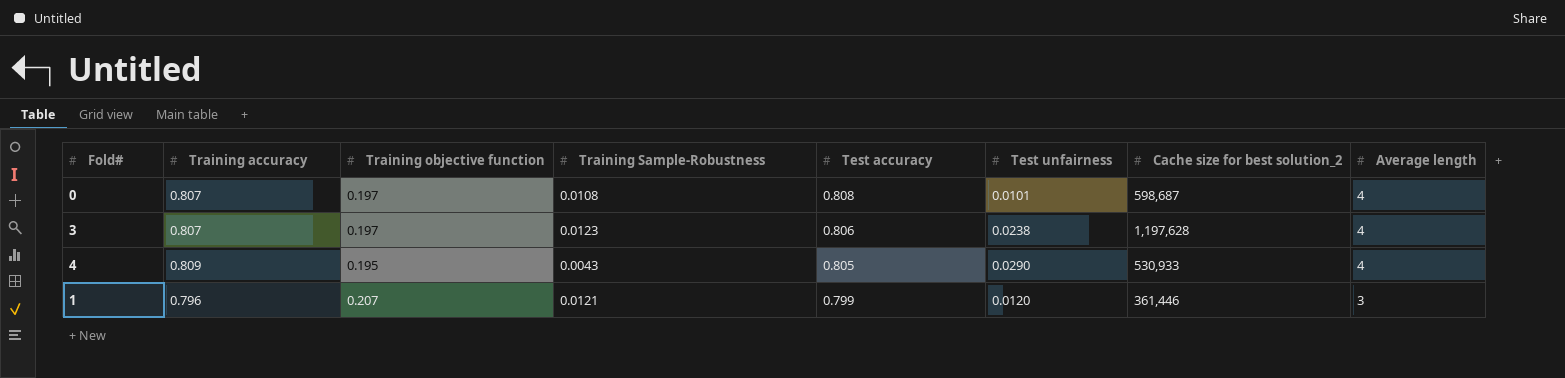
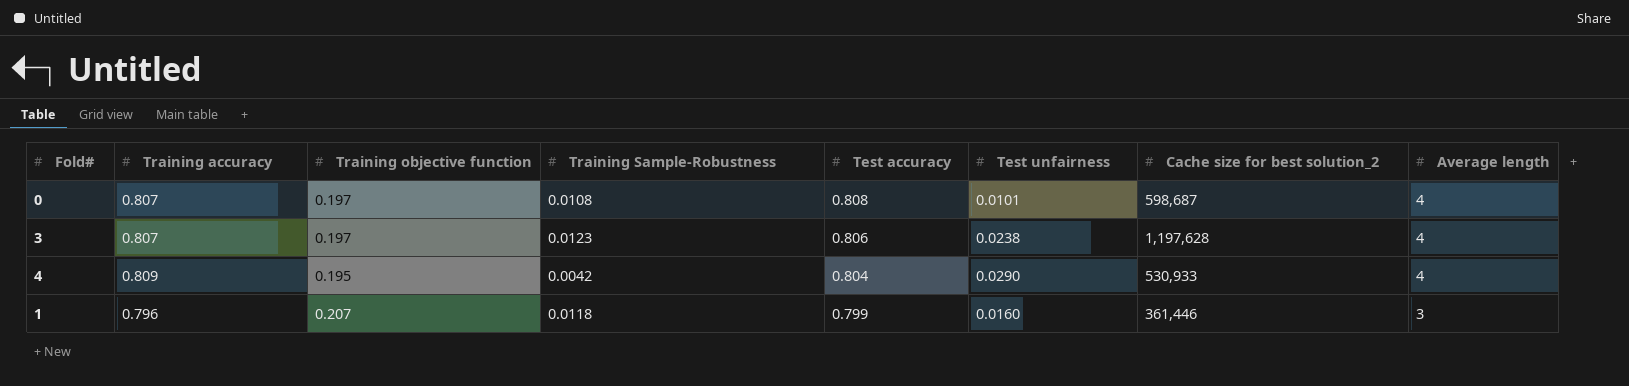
4 | Training Sample-Robustness: 0.0043 -> 0.0042
4 | Test accuracy: 0.805 -> 0.804
1 | Training Sample-Robustness: 0.0121 -> 0.0118
1 | Test unfairness: 0.0120 -> 0.0160

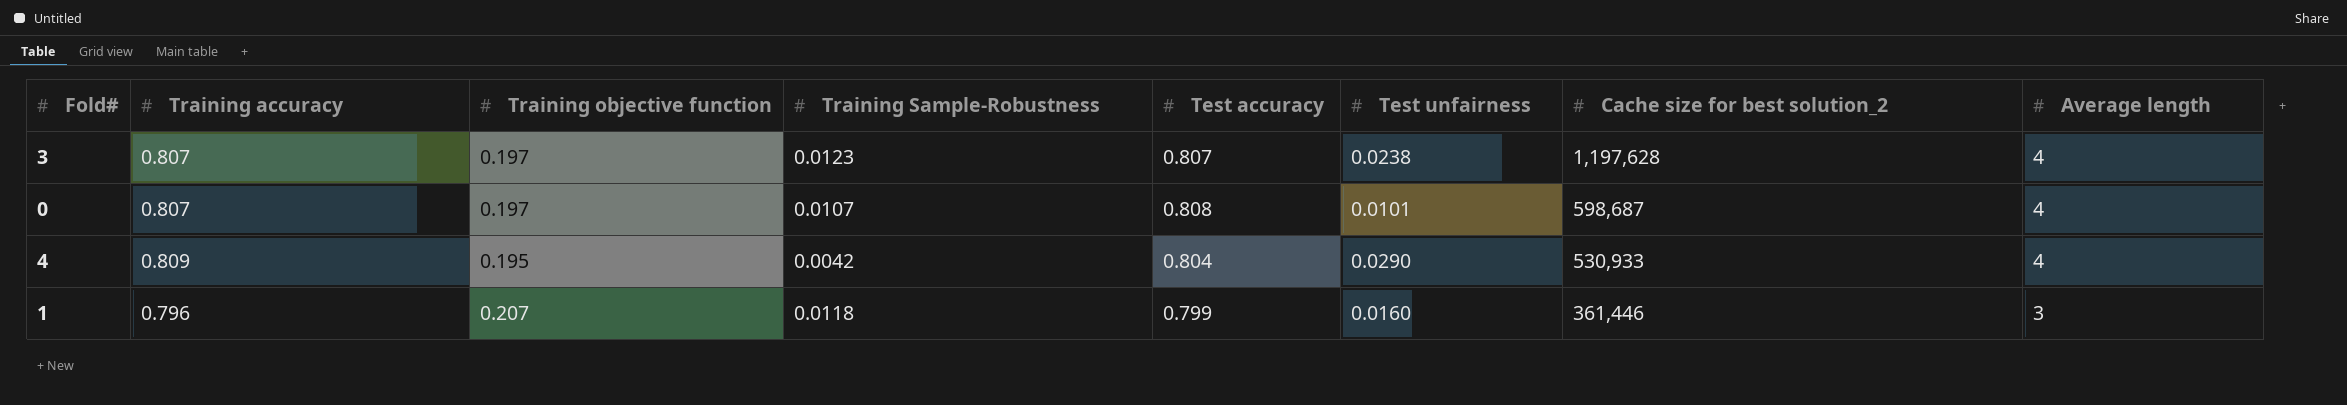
row order: Test accuracy descending -> Cache size for best solution_2 descending
3 | Test accuracy: 0.806 -> 0.807
0 | Training Sample-Robustness: 0.0108 -> 0.0107

